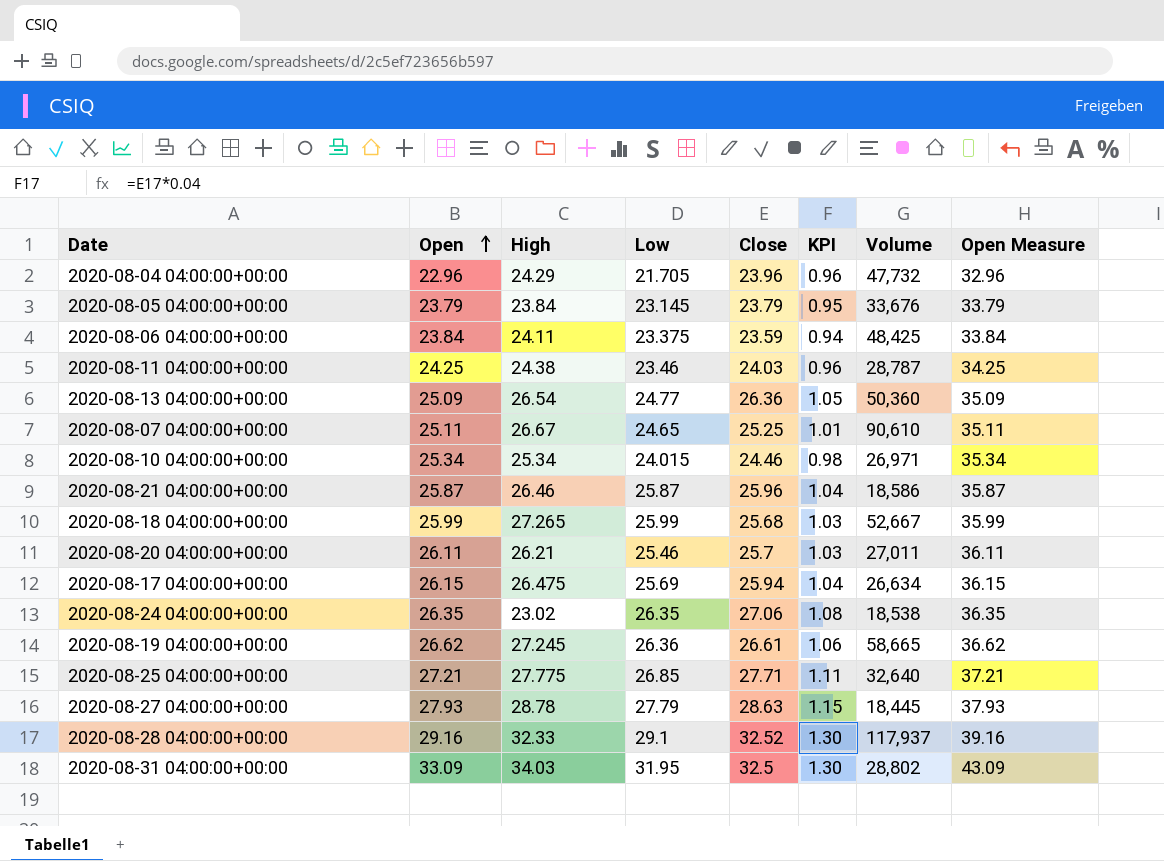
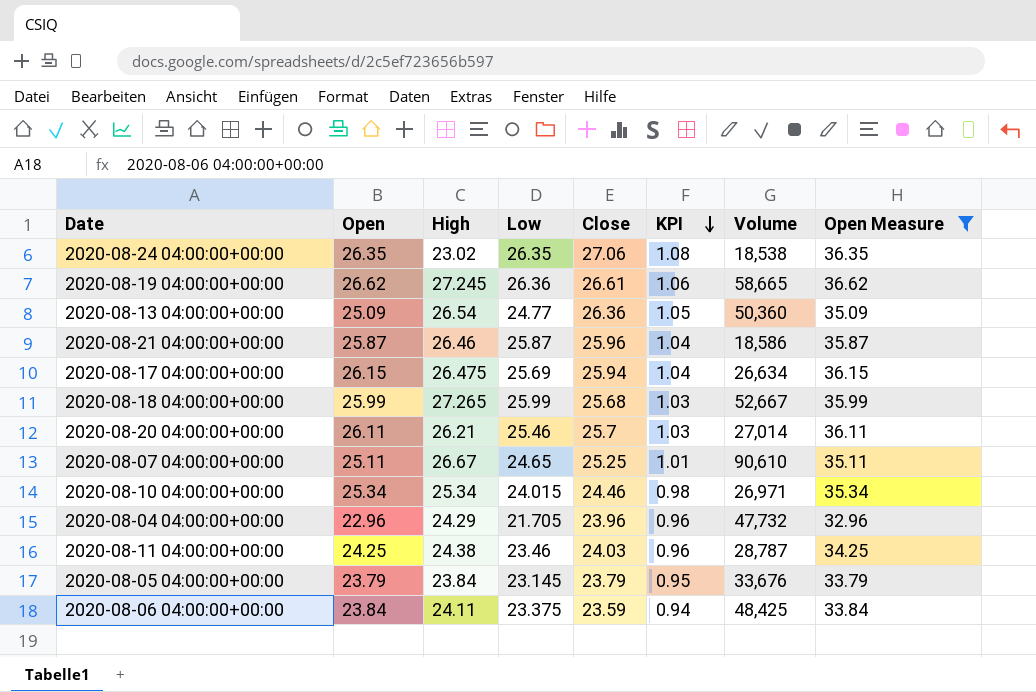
filter: none -> Open Measure <= 36.62
row order: Open ascending -> KPI descending
2020-08-20 04:00:00+00:00 | Volume: 27,011 -> 27,014

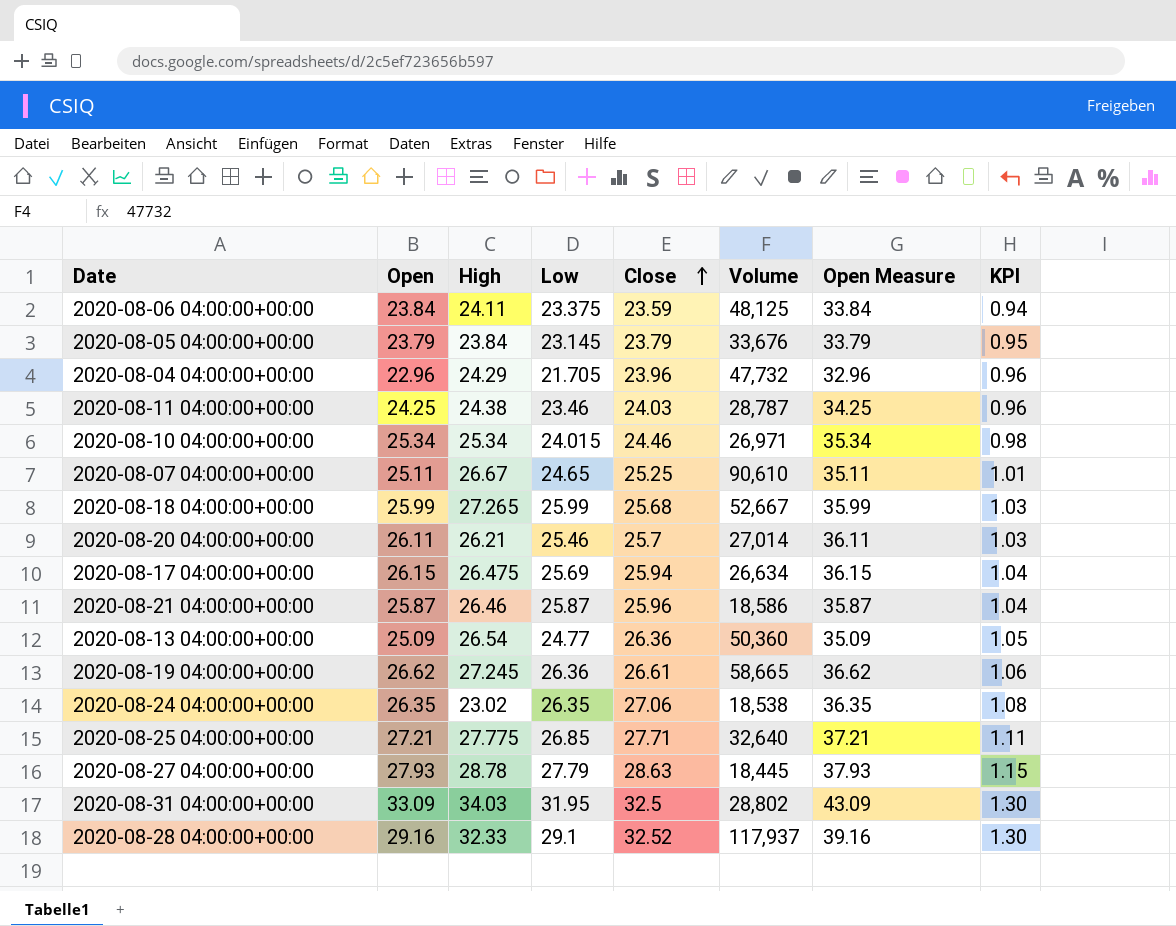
filter: Open Measure <= 36.62 -> none
row order: KPI descending -> Close ascending
column KPI | position: 6 -> 8
2020-08-06 04:00:00+00:00 | Volume: 48,425 -> 48,125

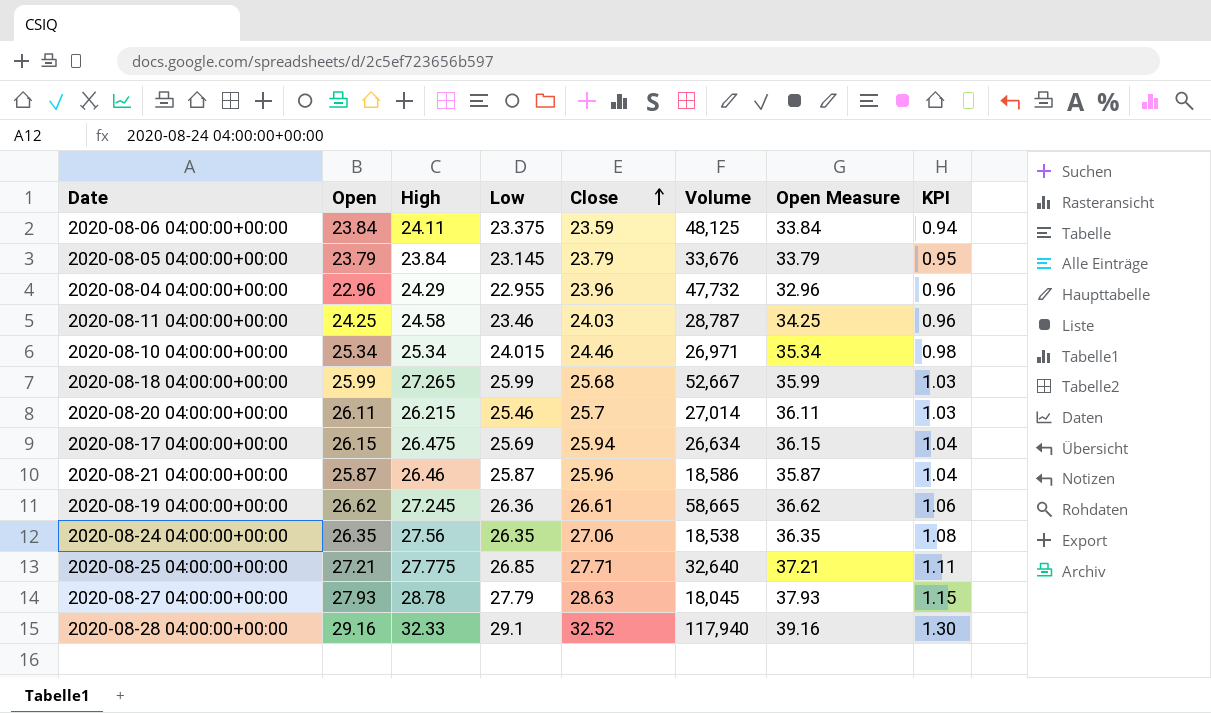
row 2020-08-07 04:00:00+00:00: 25.11 | 26.67 | 24.65 | 25.25 | 90,610 | 35.11 | 1.01 -> none
row 2020-08-13 04:00:00+00:00: 25.09 | 26.54 | 24.77 | 26.36 | 50,360 | 35.09 | 1.05 -> none
row 2020-08-31 04:00:00+00:00: 33.09 | 34.03 | 31.95 | 32.5 | 28,802 | 43.09 | 1.30 -> none
2020-08-04 04:00:00+00:00 | Low: 21.705 -> 22.955
2020-08-11 04:00:00+00:00 | High: 24.38 -> 24.58
2020-08-20 04:00:00+00:00 | High: 26.21 -> 26.215
2020-08-24 04:00:00+00:00 | High: 23.02 -> 27.56
2020-08-27 04:00:00+00:00 | Volume: 18,445 -> 18,045
2020-08-28 04:00:00+00:00 | Volume: 117,937 -> 117,940

